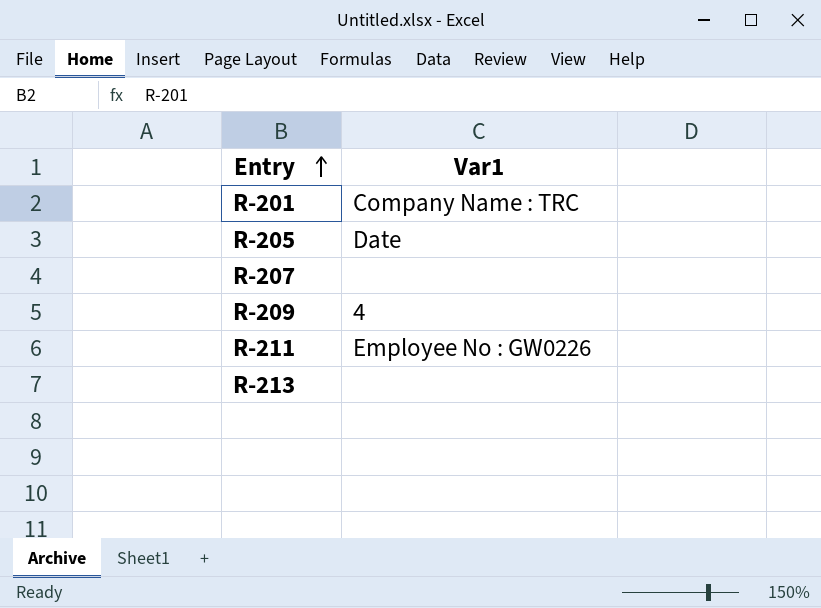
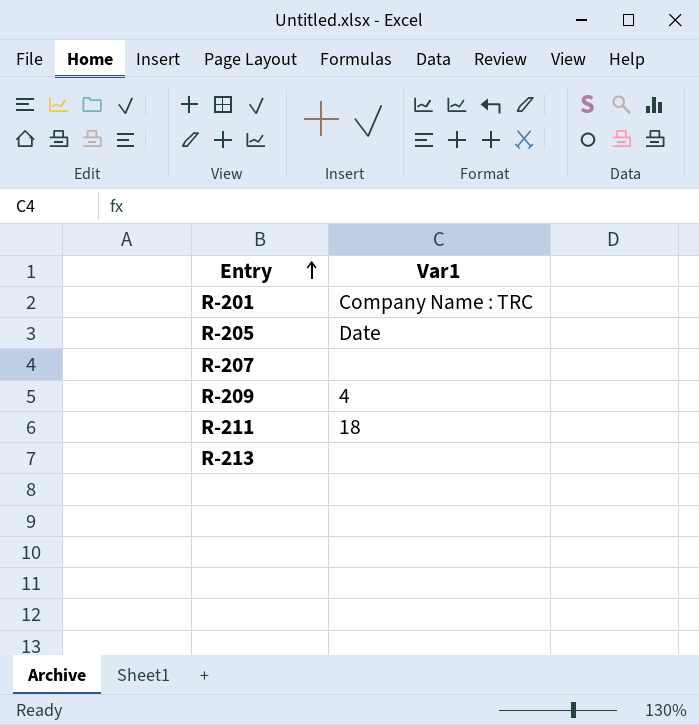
R-211 | Var1: Employee No : GW0226 -> 18

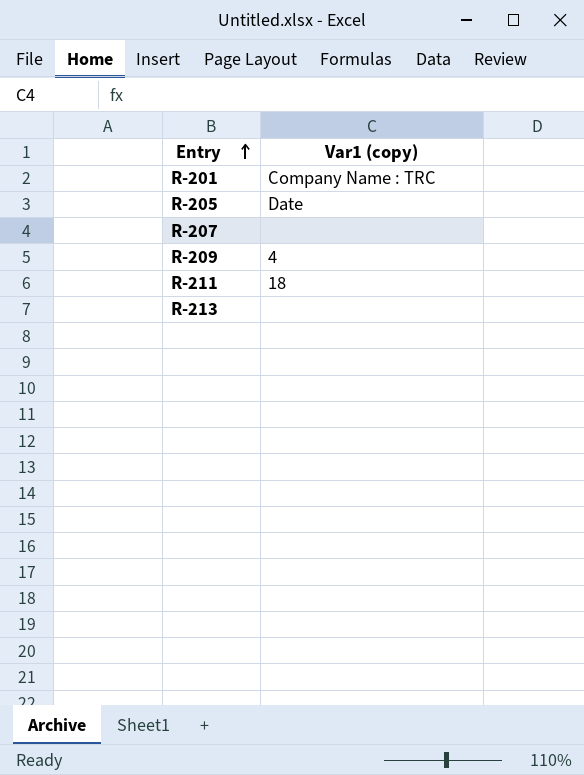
column name: Var1 -> Var1 (copy)

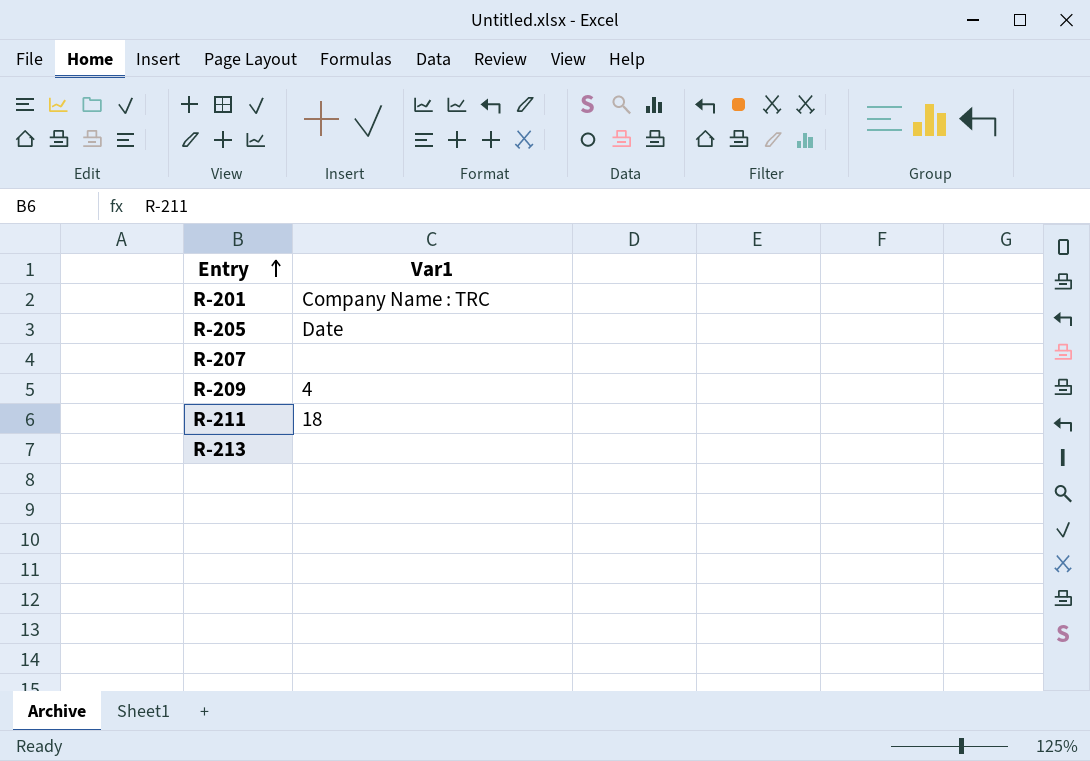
column name: Var1 (copy) -> Var1

